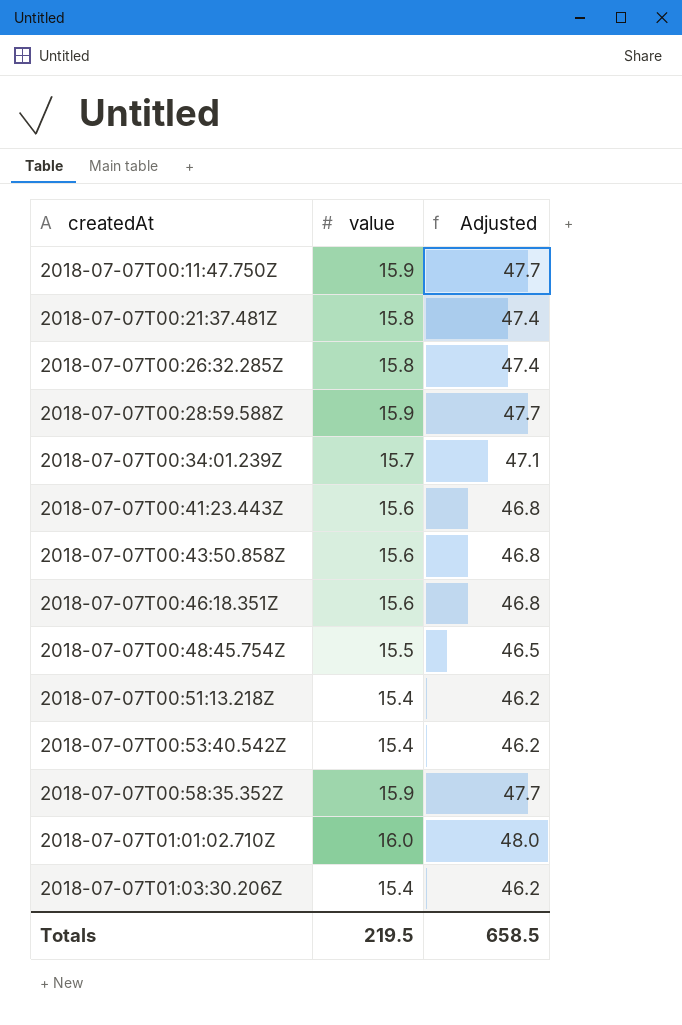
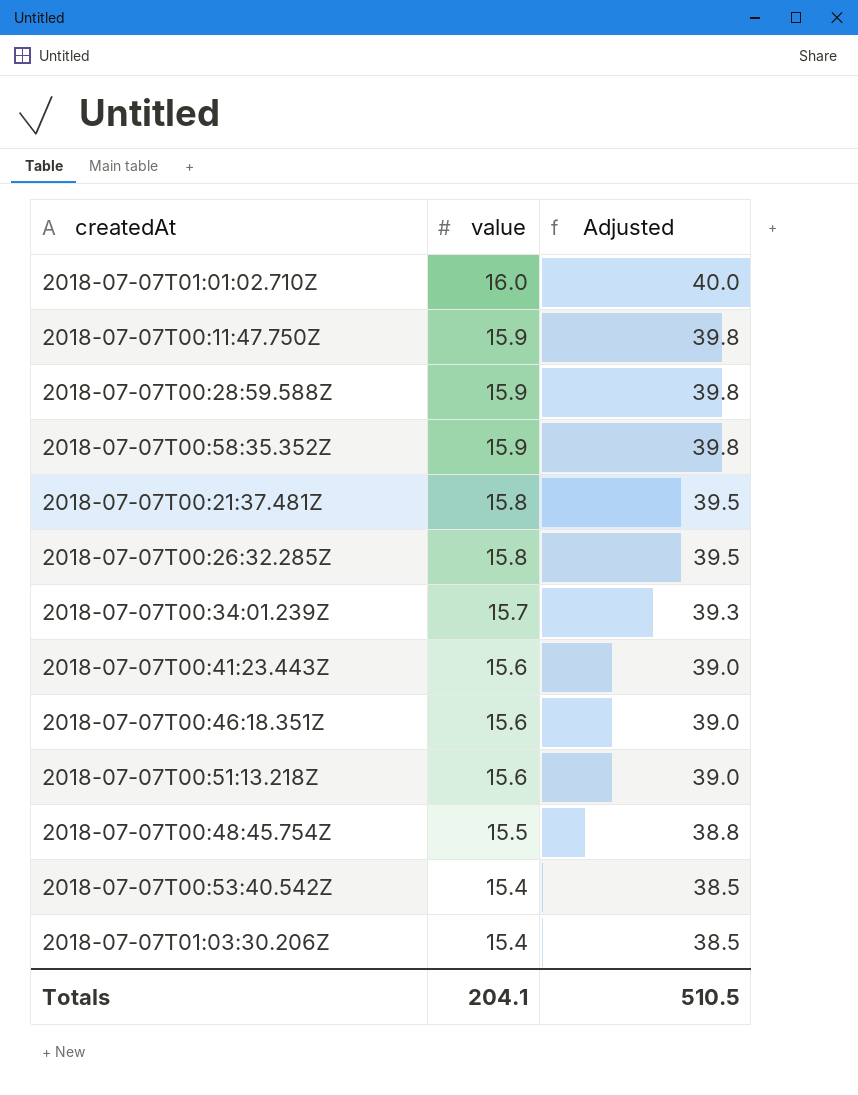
row order: createdAt ascending -> value descending
column Adjusted | formula: [value] * 3 -> [value] * 2.5
row 2018-07-07T00:43:50.858Z: 15.6 | 46.8 -> none
2018-07-07T00:51:13.218Z | value: 15.4 -> 15.6
Totals | value: 219.5 -> 204.1
Totals | Adjusted: 658.5 -> 510.5

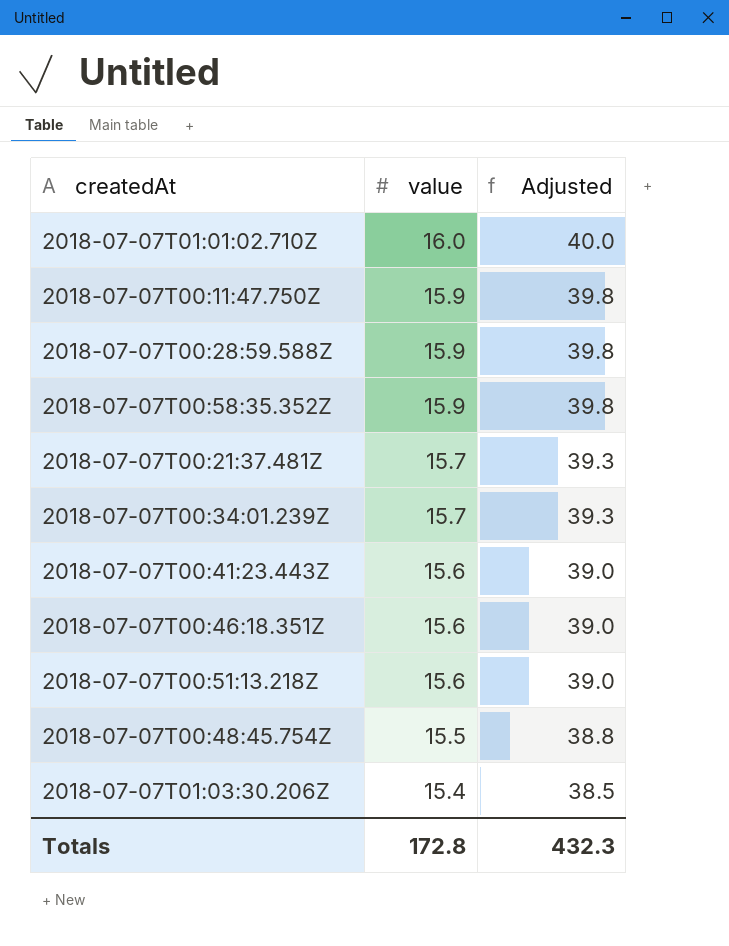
row 2018-07-07T00:26:32.285Z: 15.8 | 39.5 -> none
row 2018-07-07T00:53:40.542Z: 15.4 | 38.5 -> none
2018-07-07T00:21:37.481Z | value: 15.8 -> 15.7
2018-07-07T00:21:37.481Z | Adjusted: 39.5 -> 39.3
Totals | value: 204.1 -> 172.8
Totals | Adjusted: 510.5 -> 432.3

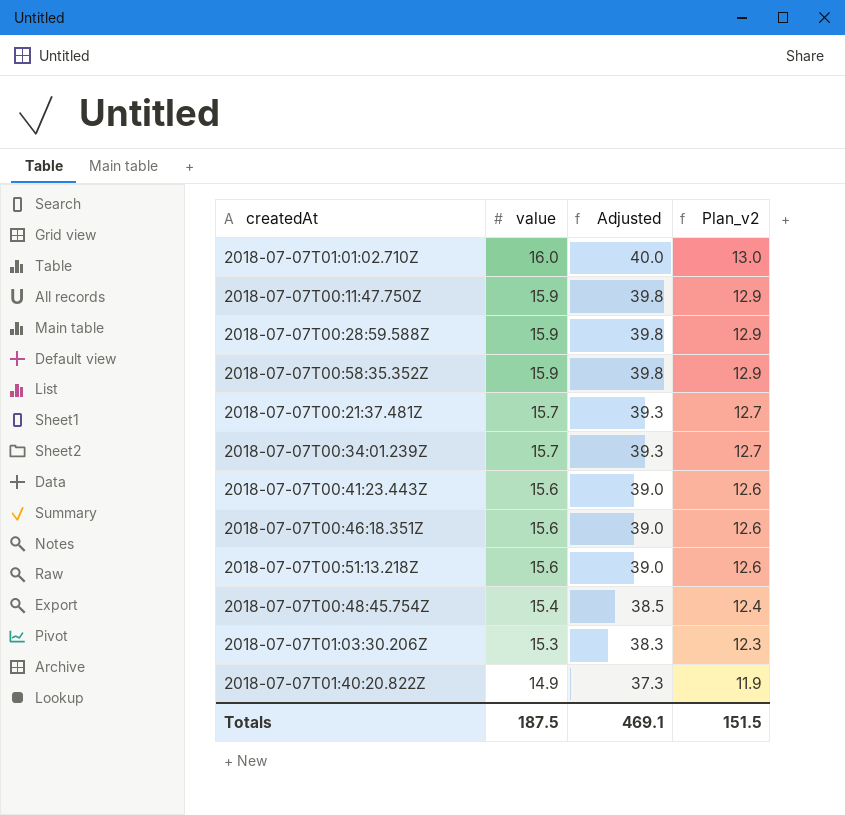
column Plan_v2 | formula: none -> [value] - 3
2018-07-07T00:48:45.754Z | value: 15.5 -> 15.4
2018-07-07T00:48:45.754Z | Adjusted: 38.8 -> 38.5
2018-07-07T01:03:30.206Z | value: 15.4 -> 15.3
2018-07-07T01:03:30.206Z | Adjusted: 38.5 -> 38.3
row 2018-07-07T01:40:20.822Z: none -> 14.9 | 37.3 | 11.9
Totals | value: 172.8 -> 187.5
Totals | Adjusted: 432.3 -> 469.1

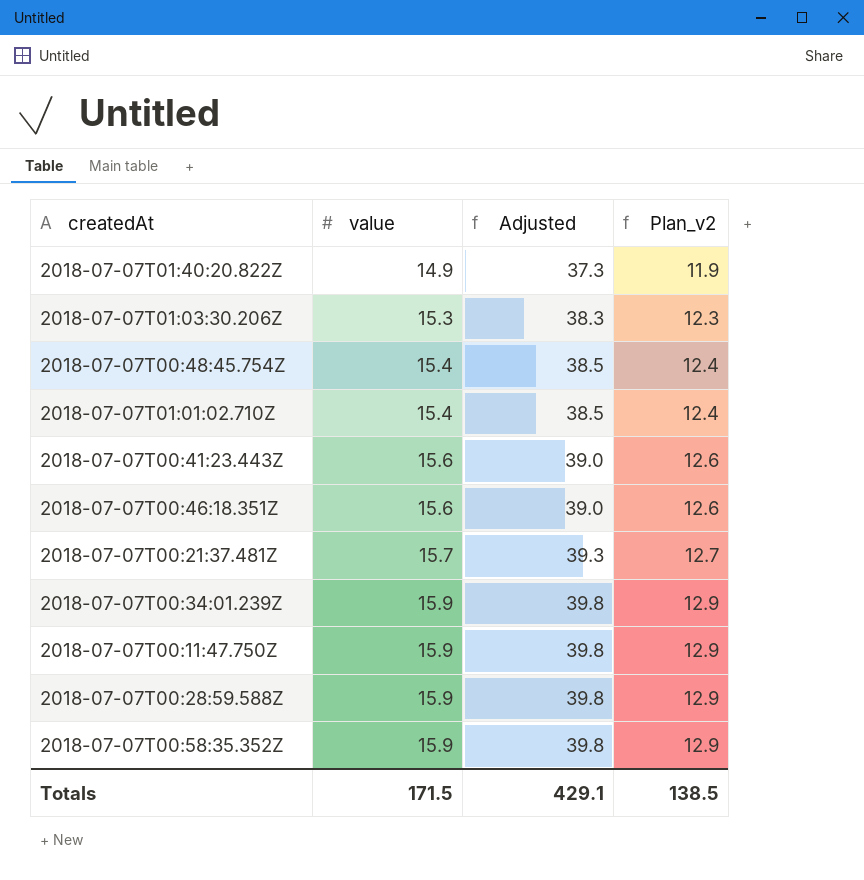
row order: value descending -> value ascending
row 2018-07-07T00:51:13.218Z: 15.6 | 39.0 | 12.6 -> none
2018-07-07T01:01:02.710Z | value: 16.0 -> 15.4
2018-07-07T01:01:02.710Z | Adjusted: 40.0 -> 38.5
2018-07-07T01:01:02.710Z | Plan_v2: 13.0 -> 12.4
2018-07-07T00:34:01.239Z | value: 15.7 -> 15.9
2018-07-07T00:34:01.239Z | Adjusted: 39.3 -> 39.8
2018-07-07T00:34:01.239Z | Plan_v2: 12.7 -> 12.9
Totals | value: 187.5 -> 171.5
Totals | Adjusted: 469.1 -> 429.1
Totals | Plan_v2: 151.5 -> 138.5

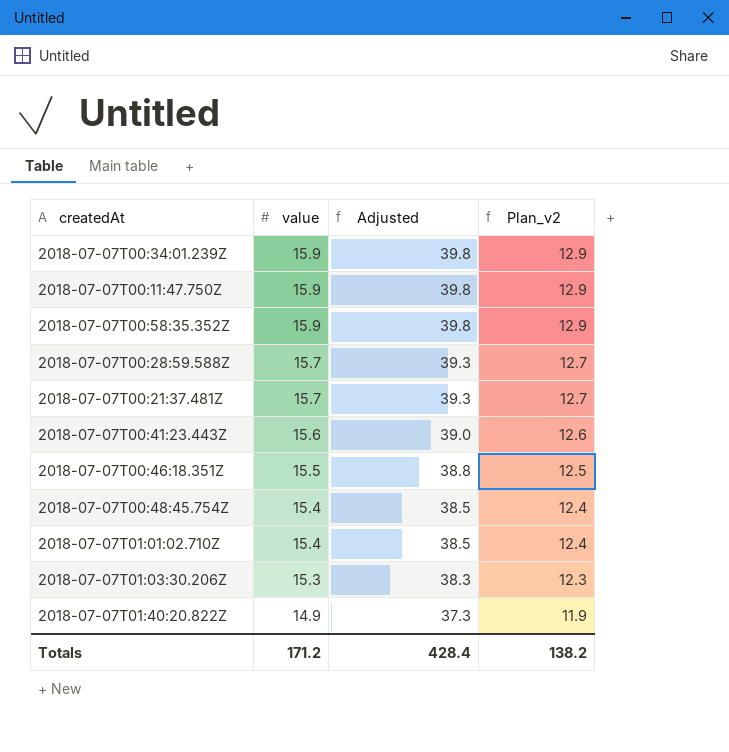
row order: value ascending -> value descending
2018-07-07T00:28:59.588Z | value: 15.9 -> 15.7
2018-07-07T00:28:59.588Z | Adjusted: 39.8 -> 39.3
2018-07-07T00:28:59.588Z | Plan_v2: 12.9 -> 12.7
2018-07-07T00:46:18.351Z | value: 15.6 -> 15.5
2018-07-07T00:46:18.351Z | Adjusted: 39.0 -> 38.8
2018-07-07T00:46:18.351Z | Plan_v2: 12.6 -> 12.5
Totals | value: 171.5 -> 171.2
Totals | Adjusted: 429.1 -> 428.4
Totals | Plan_v2: 138.5 -> 138.2

